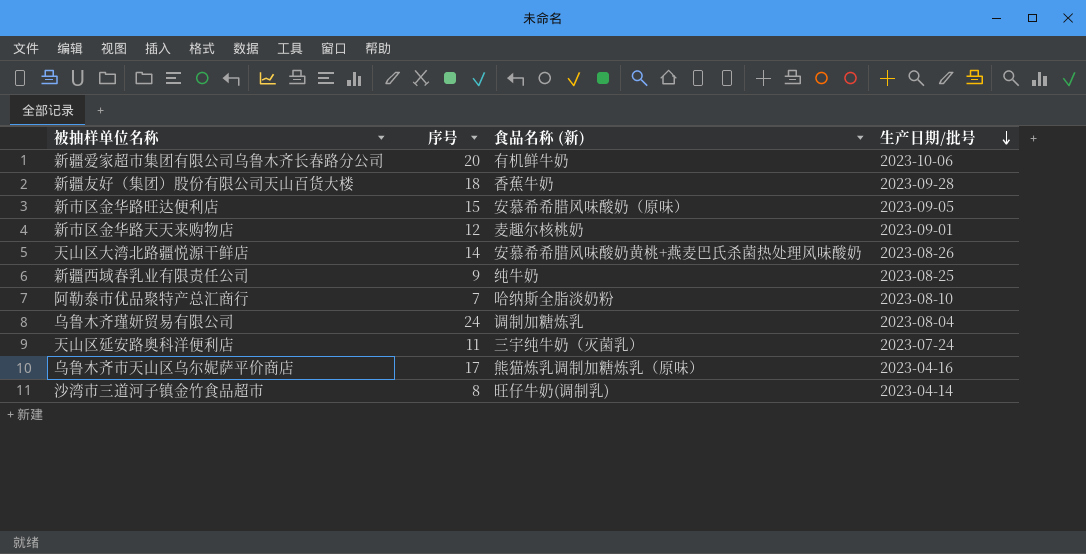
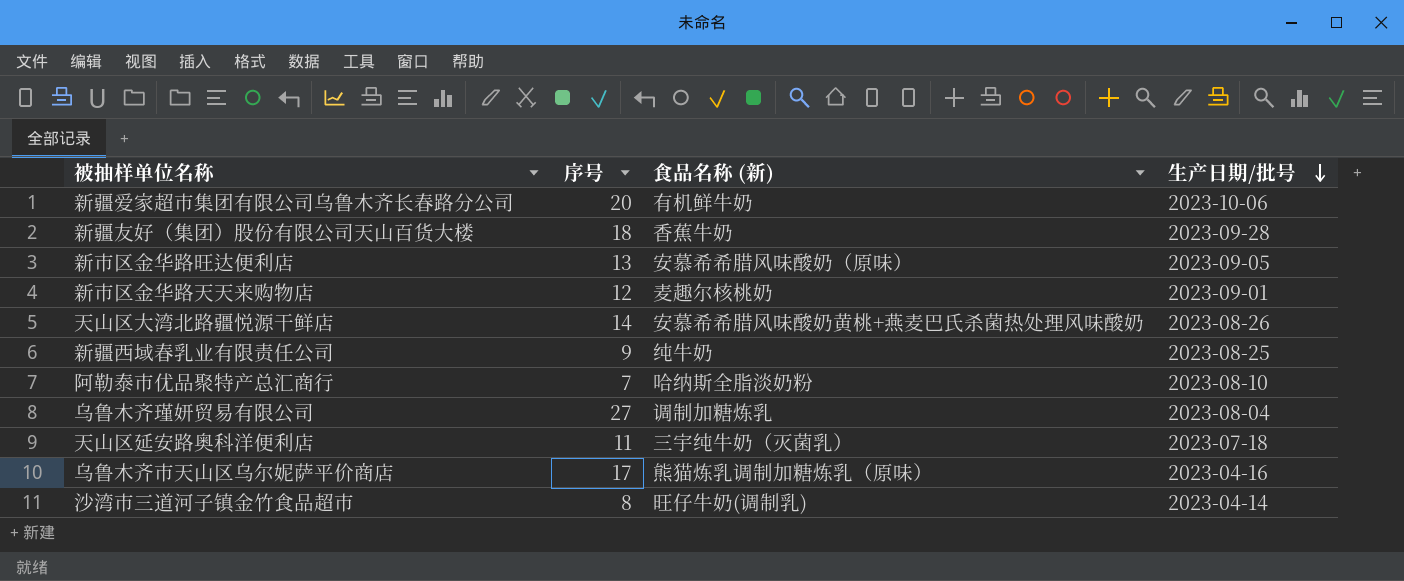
新市区金华路旺达便利店 | 序号: 15 -> 13
乌鲁木齐瑾妍贸易有限公司 | 序号: 24 -> 27
天山区延安路奥科洋便利店 | 生产日期/批号: 2023-07-24 -> 2023-07-18

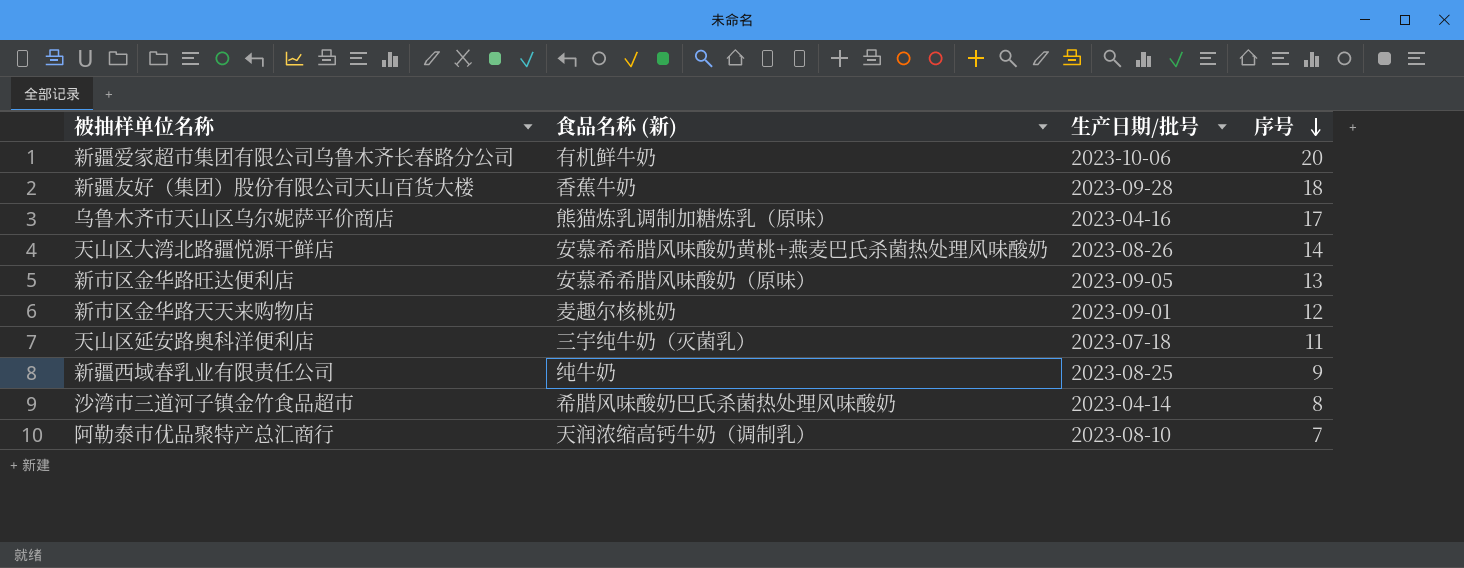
row order: 生产日期/批号 descending -> 序号 descending
column 序号 | position: 2 -> 4
row 乌鲁木齐瑾妍贸易有限公司: 27 | 调制加糖炼乳 | 2023-08-04 -> none
沙湾市三道河子镇金竹食品超市 | 食品名称 (新): 旺仔牛奶(调制乳) -> 希腊风味酸奶巴氏杀菌热处理风味酸奶
阿勒泰市优品聚特产总汇商行 | 食品名称 (新): 哈纳斯全脂淡奶粉 -> 天润浓缩高钙牛奶（调制乳）

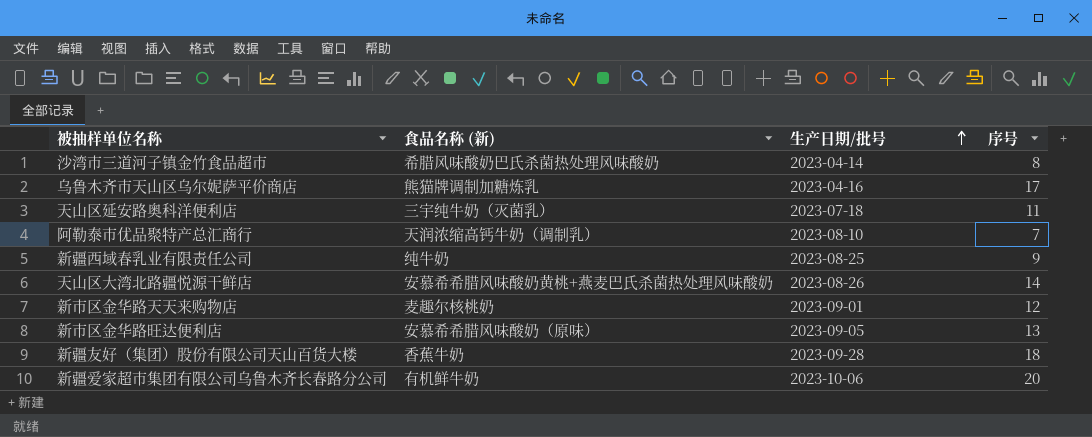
row order: 序号 descending -> 生产日期/批号 ascending
乌鲁木齐市天山区乌尔妮萨平价商店 | 食品名称 (新): 熊猫炼乳调制加糖炼乳（原味） -> 熊猫牌调制加糖炼乳

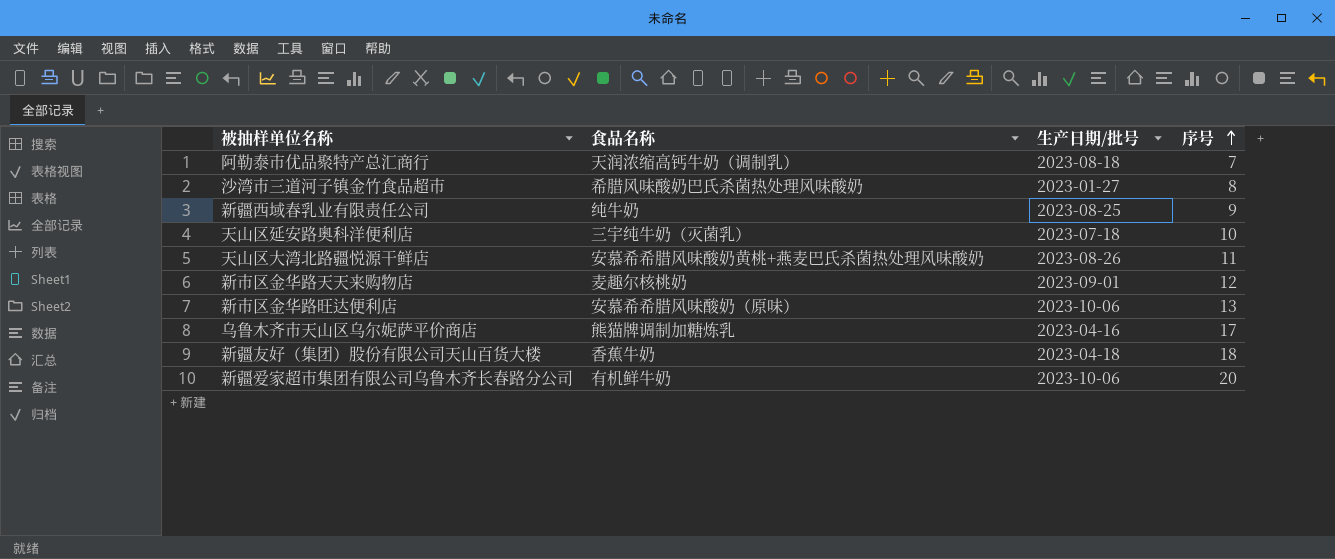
row order: 生产日期/批号 ascending -> 序号 ascending
column name: 食品名称 (新) -> 食品名称
阿勒泰市优品聚特产总汇商行 | 生产日期/批号: 2023-08-10 -> 2023-08-18
沙湾市三道河子镇金竹食品超市 | 生产日期/批号: 2023-04-14 -> 2023-01-27
天山区延安路奥科洋便利店 | 序号: 11 -> 10
天山区大湾北路疆悦源干鲜店 | 序号: 14 -> 11
新市区金华路旺达便利店 | 生产日期/批号: 2023-09-05 -> 2023-10-06
新疆友好（集团）股份有限公司天山百货大楼 | 生产日期/批号: 2023-09-28 -> 2023-04-18

